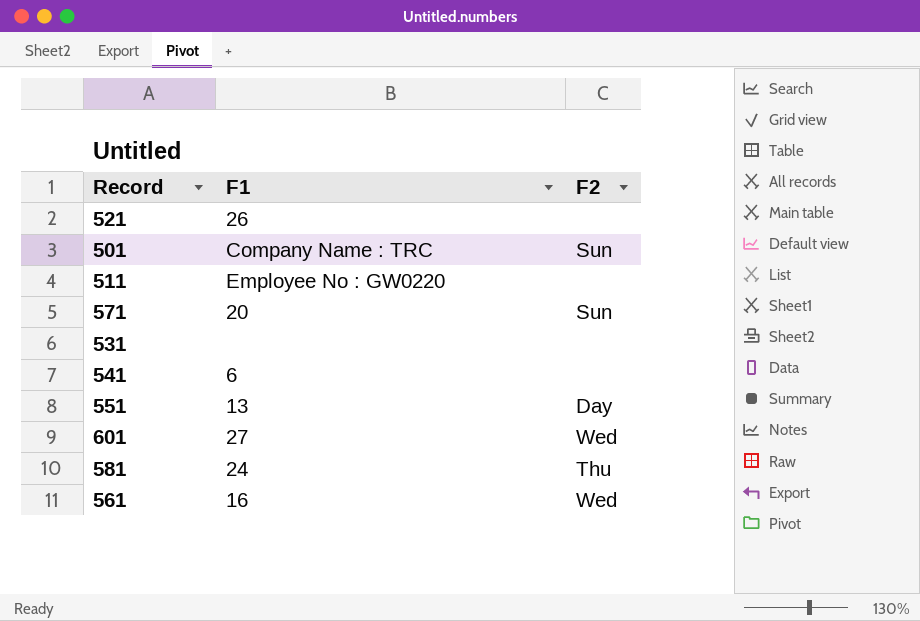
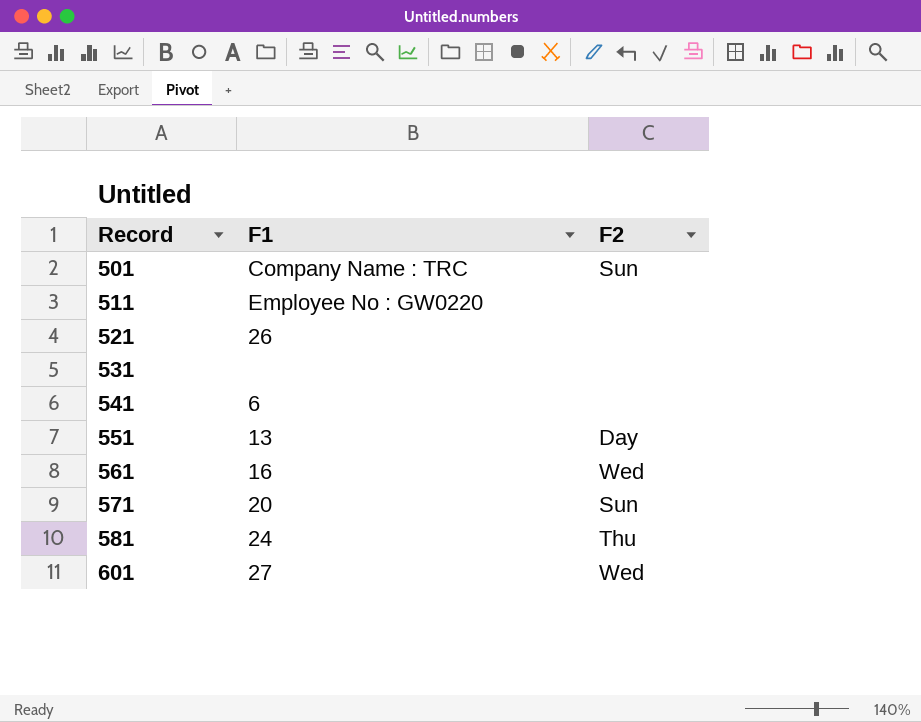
row order: none -> Record ascending

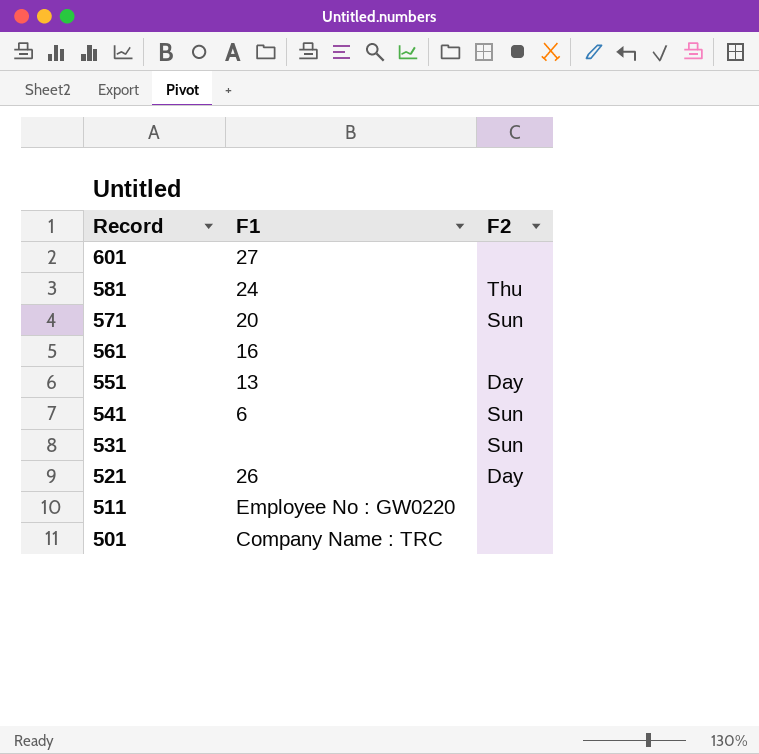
row order: Record ascending -> Record descending
601 | F2: Wed -> none
561 | F2: Wed -> none
541 | F2: none -> Sun
531 | F2: none -> Sun
521 | F2: none -> Day
501 | F2: Sun -> none

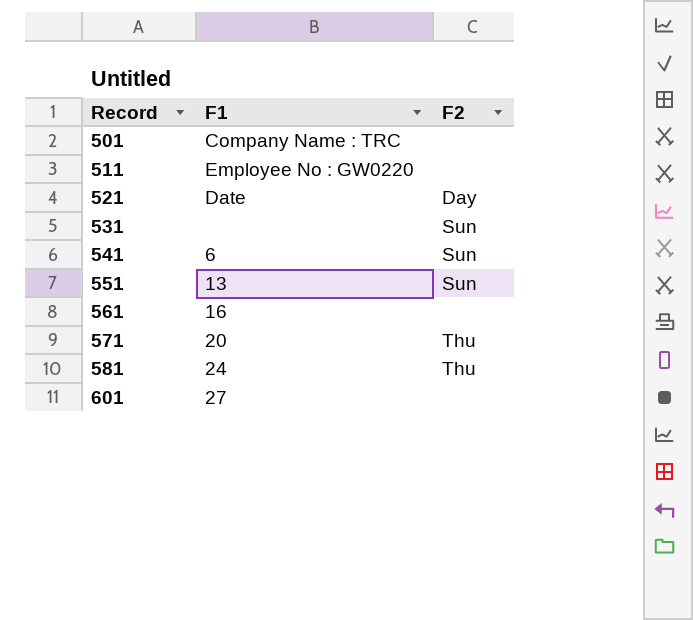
row order: Record descending -> Record ascending
521 | F1: 26 -> Date
551 | F2: Day -> Sun
571 | F2: Sun -> Thu

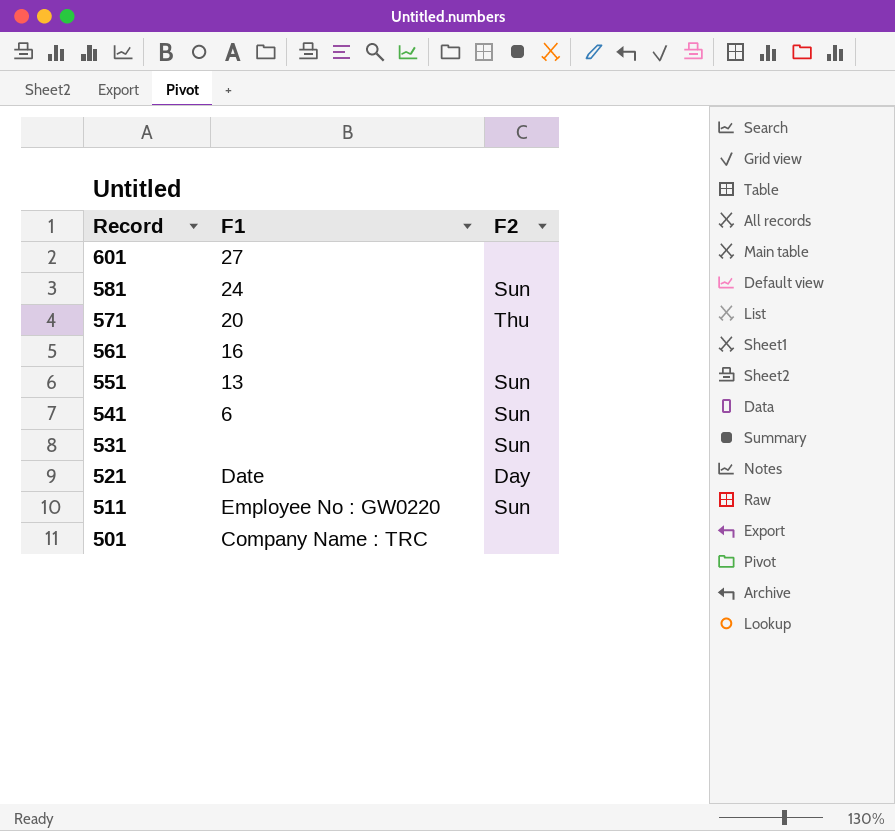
row order: Record ascending -> Record descending
581 | F2: Thu -> Sun
511 | F2: none -> Sun

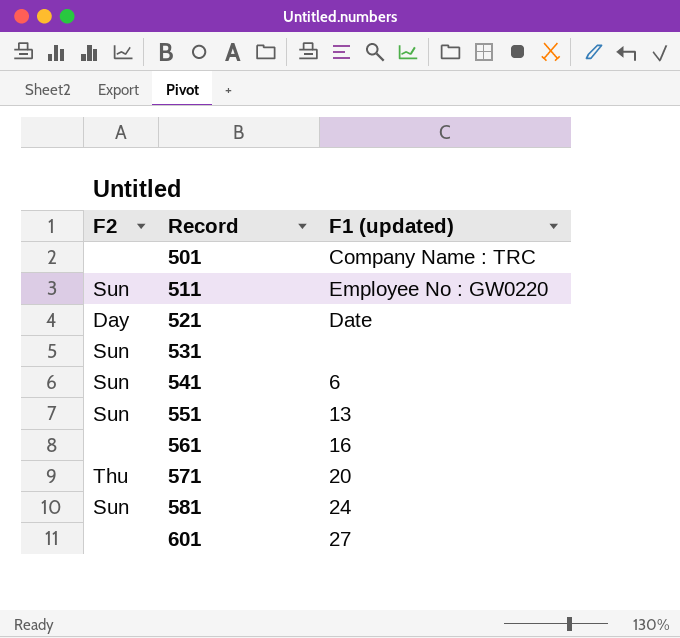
row order: Record descending -> Record ascending
column F2 | position: 3 -> 1
column name: F1 -> F1 (updated)

